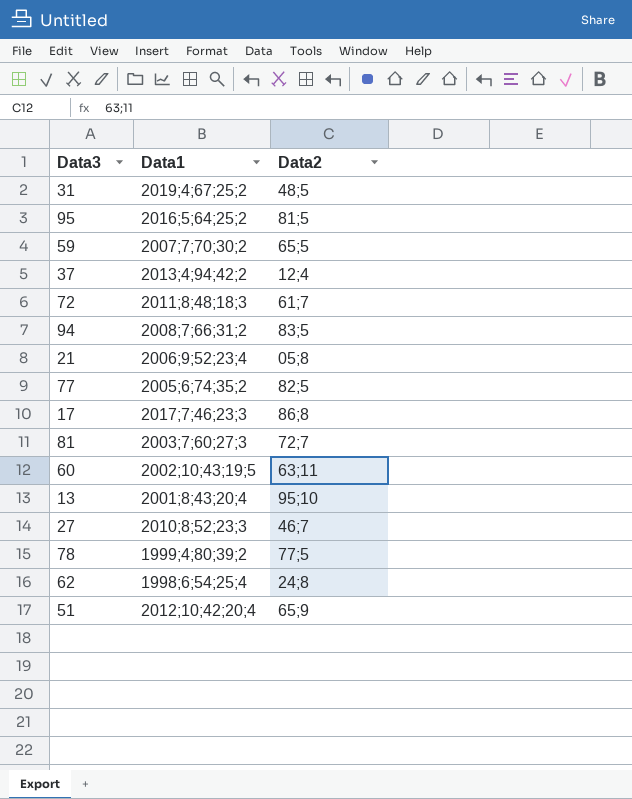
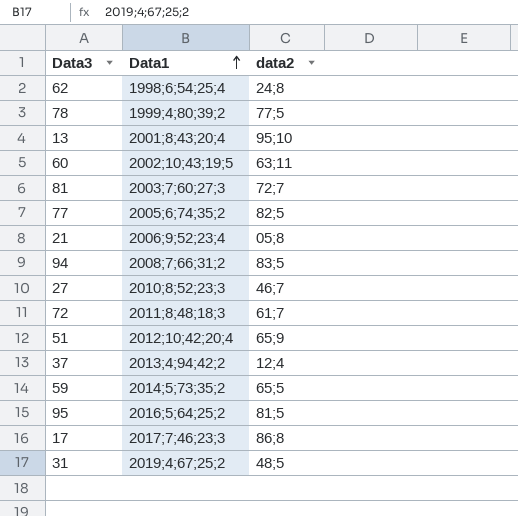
row order: none -> Data1 ascending
column name: Data2 -> data2
59 | Data1: 2007;7;70;30;2 -> 2014;5;73;35;2

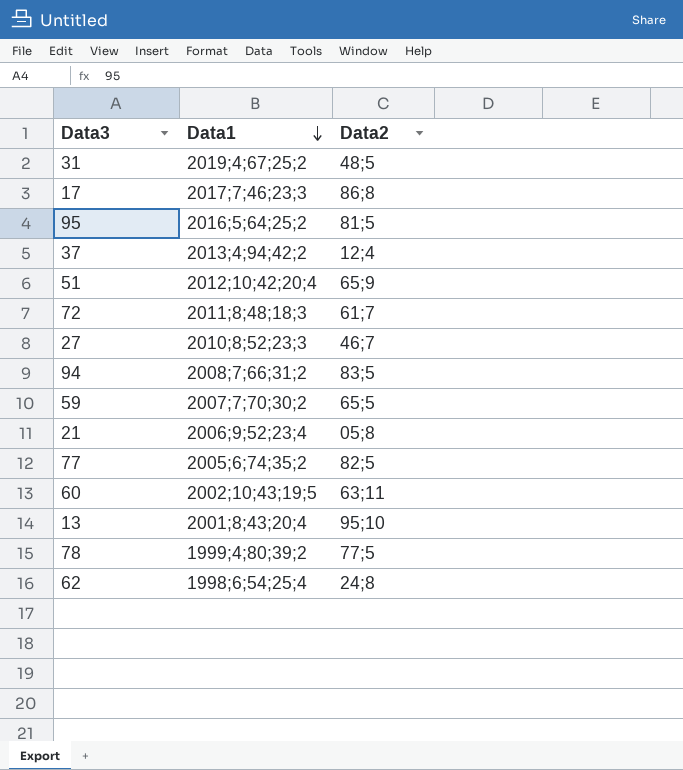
row order: Data1 ascending -> Data1 descending
column name: data2 -> Data2
row 81: 2003;7;60;27;3 | 72;7 -> none
59 | Data1: 2014;5;73;35;2 -> 2007;7;70;30;2

